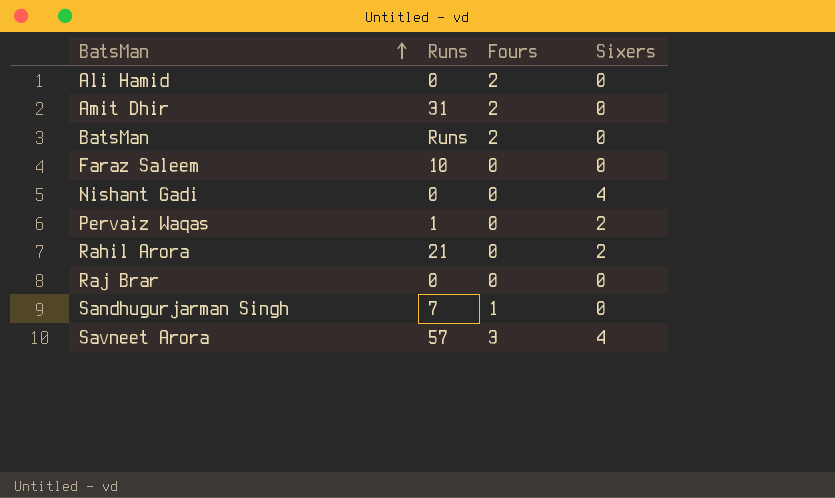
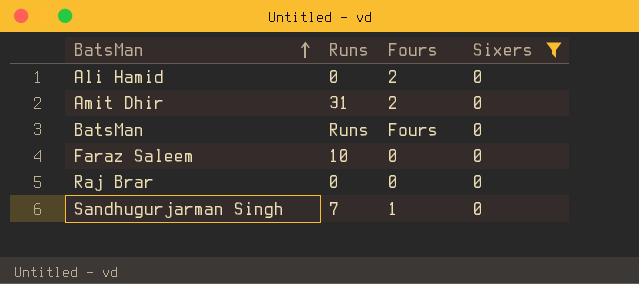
filter: none -> Sixers = 0
BatsMan | Fours: 2 -> Fours

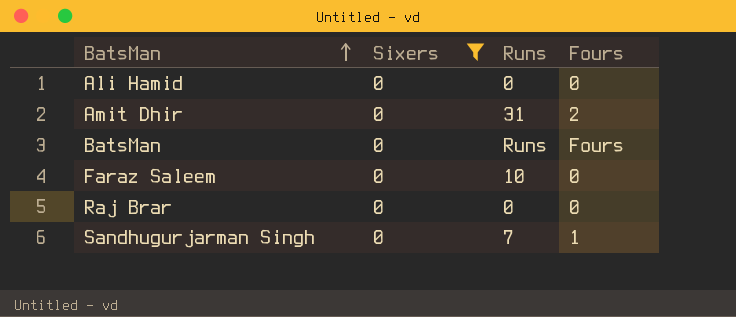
column Sixers | position: 4 -> 2
Ali Hamid | Fours: 2 -> 0

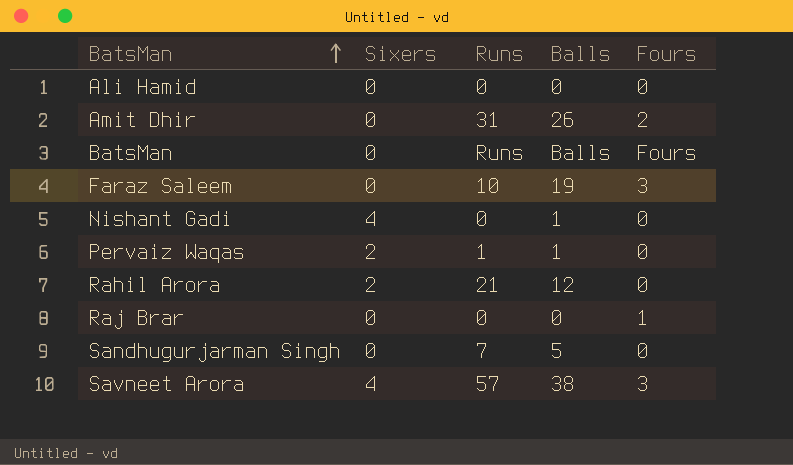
filter: Sixers = 0 -> none
column Balls | position: none -> 4
Faraz Saleem | Fours: 0 -> 3
Raj Brar | Fours: 0 -> 1
Sandhugurjarman Singh | Fours: 1 -> 0

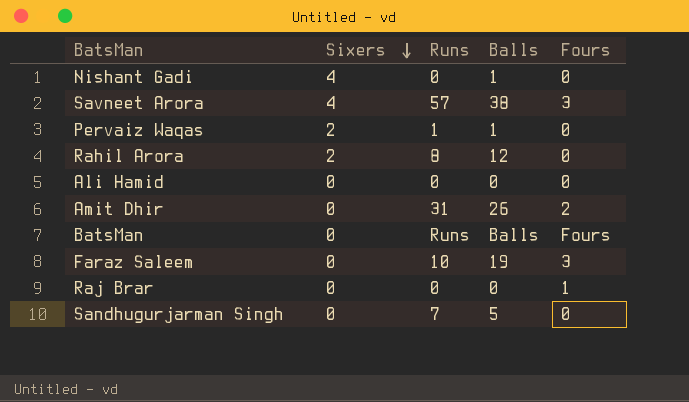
row order: BatsMan ascending -> Sixers descending
Rahil Arora | Runs: 21 -> 8

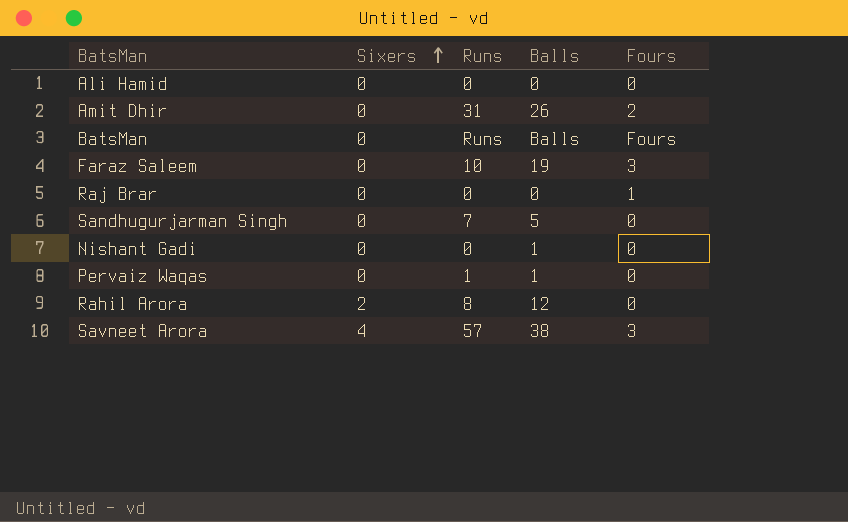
row order: Sixers descending -> Sixers ascending
Nishant Gadi | Sixers: 4 -> 0
Pervaiz Waqas | Sixers: 2 -> 0

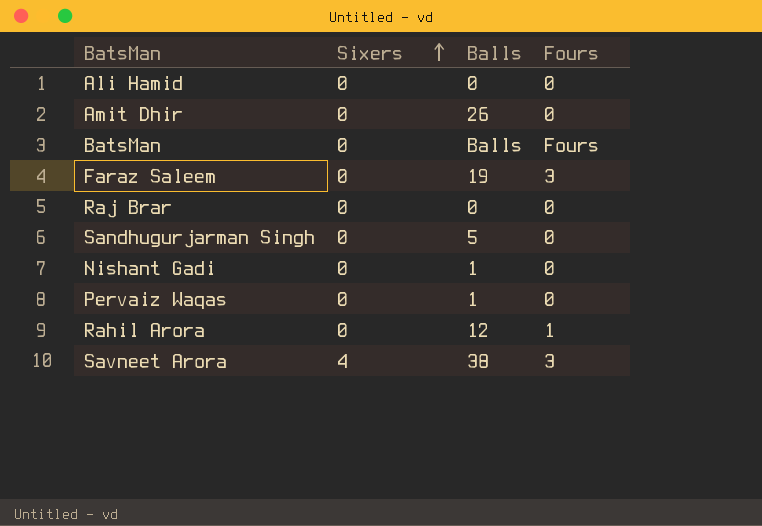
column Runs | position: 3 -> none
Amit Dhir | Fours: 2 -> 0
Raj Brar | Fours: 1 -> 0
Rahil Arora | Sixers: 2 -> 0
Rahil Arora | Fours: 0 -> 1

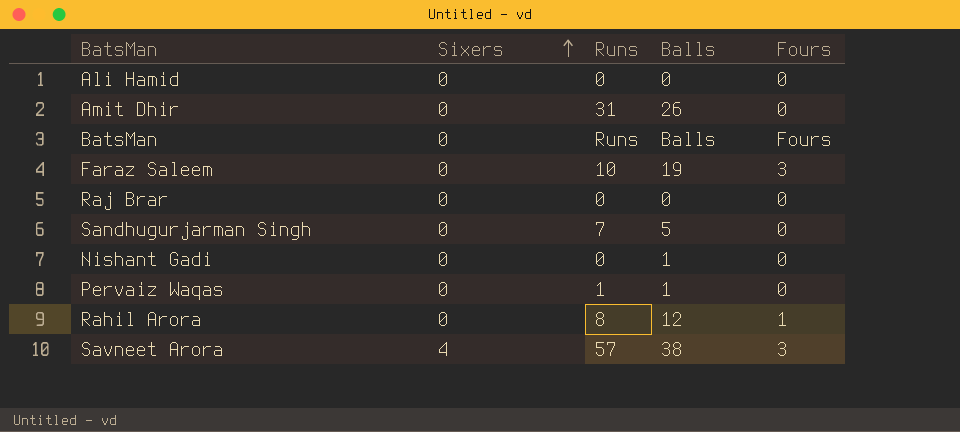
column Runs | position: none -> 3

